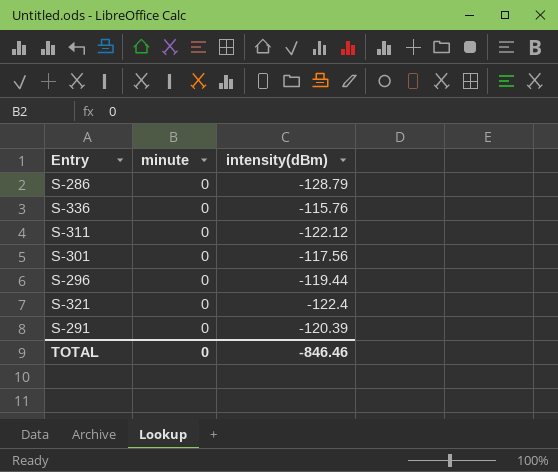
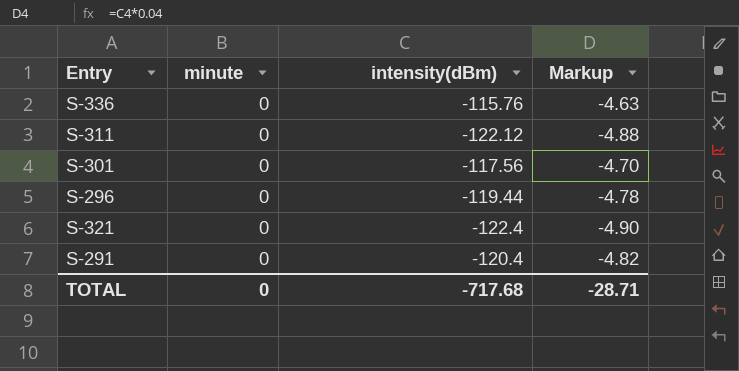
column Markup | formula: none -> [intensity(dBm)] * 0.04
row S-286: 0 | -128.79 -> none
S-291 | intensity(dBm): -120.39 -> -120.4
TOTAL | intensity(dBm): -846.46 -> -717.68

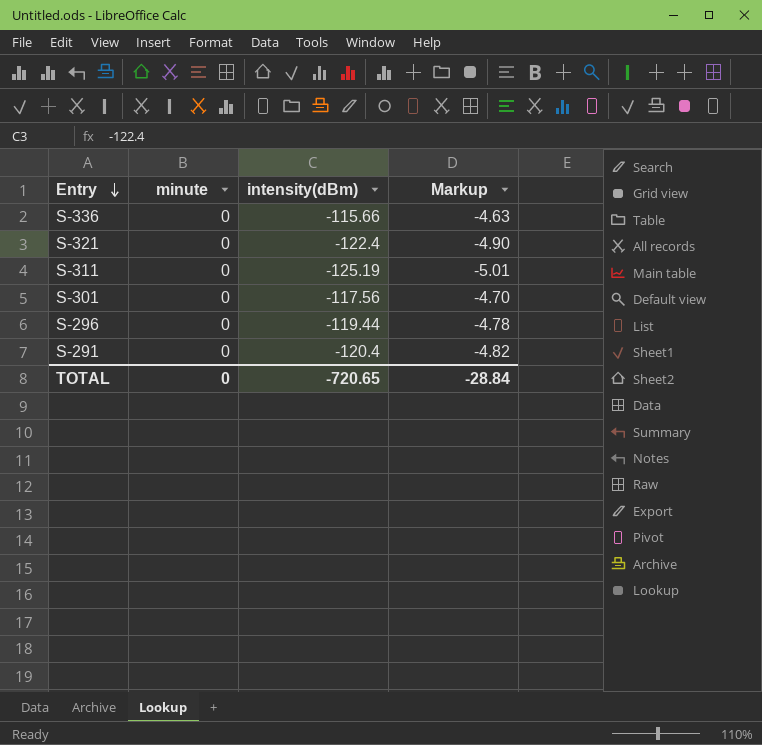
row order: none -> Entry descending
S-336 | intensity(dBm): -115.76 -> -115.66
S-311 | intensity(dBm): -122.12 -> -125.19
S-311 | Markup: -4.88 -> -5.01
TOTAL | intensity(dBm): -717.68 -> -720.65
TOTAL | Markup: -28.71 -> -28.84

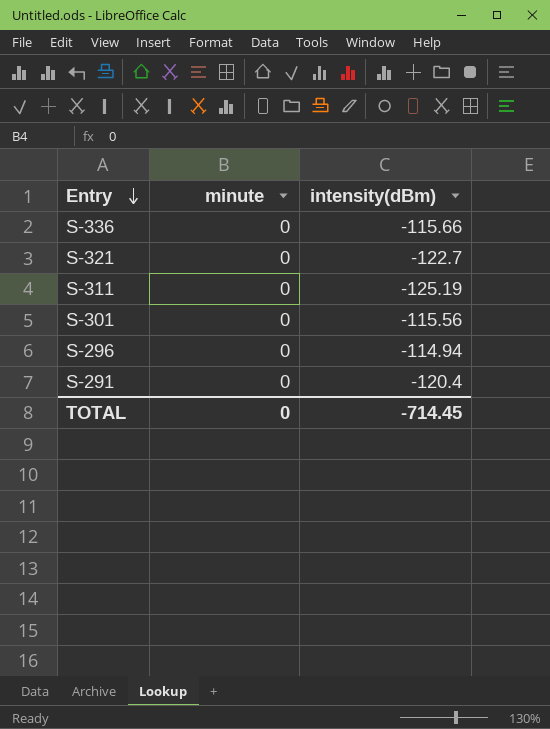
column Markup | formula: [intensity(dBm)] * 0.04 -> none
S-321 | intensity(dBm): -122.4 -> -122.7
S-301 | intensity(dBm): -117.56 -> -115.56
S-296 | intensity(dBm): -119.44 -> -114.94
TOTAL | intensity(dBm): -720.65 -> -714.45

